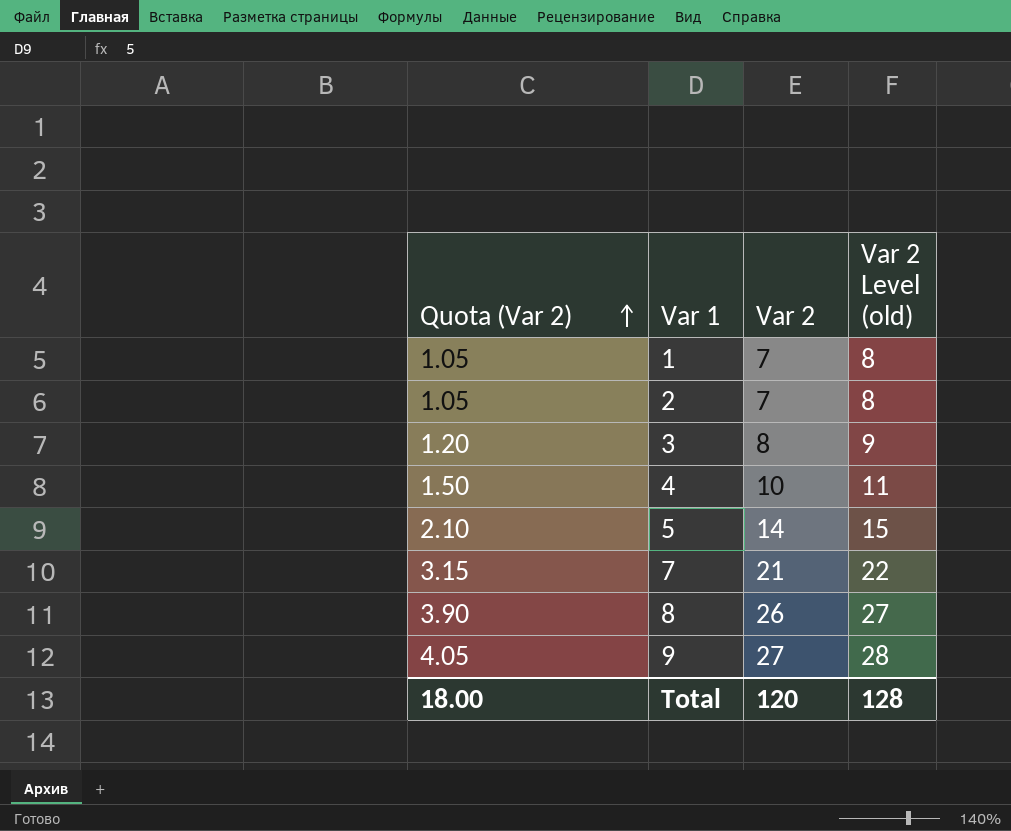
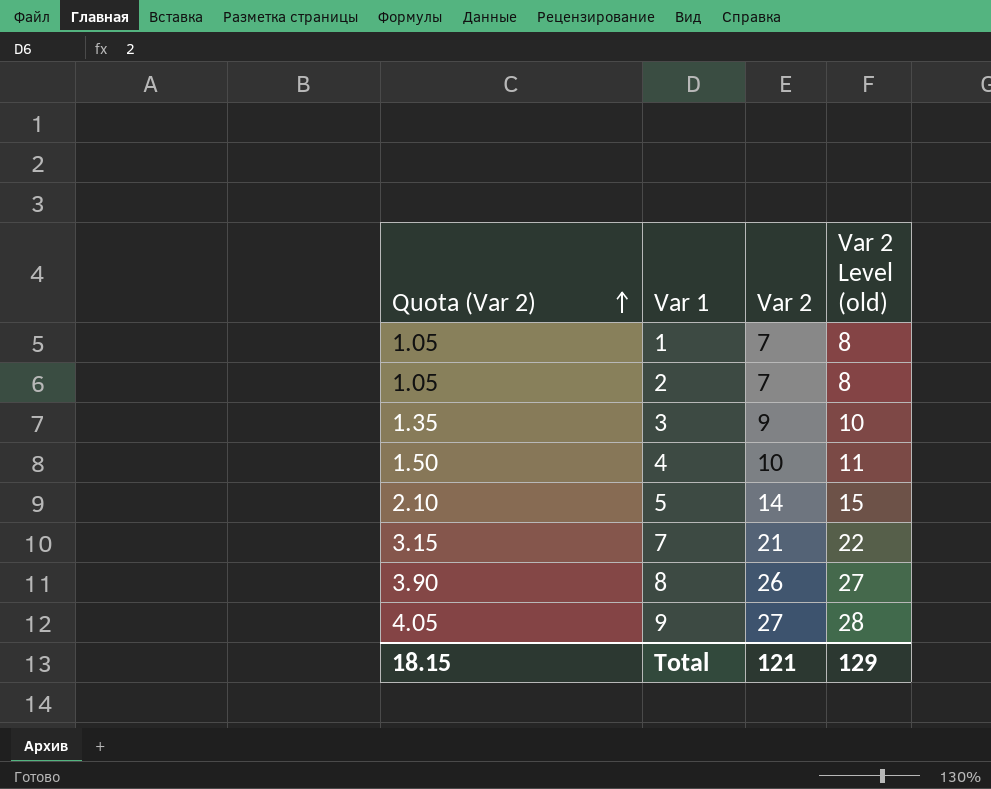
3 | Quota (Var 2): 1.20 -> 1.35
3 | Var 2: 8 -> 9
3 | Var 2 Level (old): 9 -> 10
Total | Quota (Var 2): 18.00 -> 18.15
Total | Var 2: 120 -> 121
Total | Var 2 Level (old): 128 -> 129

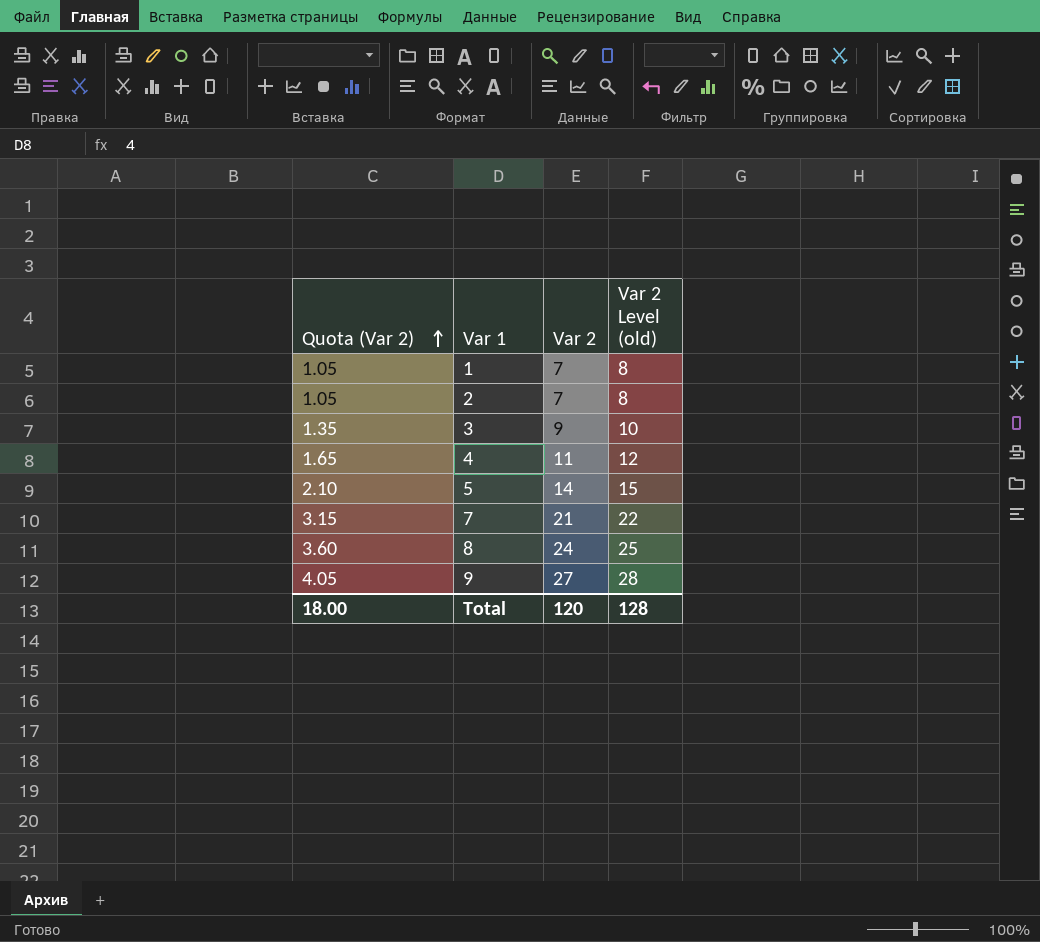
4 | Quota (Var 2): 1.50 -> 1.65
4 | Var 2: 10 -> 11
4 | Var 2 Level (old): 11 -> 12
8 | Quota (Var 2): 3.90 -> 3.60
8 | Var 2: 26 -> 24
8 | Var 2 Level (old): 27 -> 25
Total | Quota (Var 2): 18.15 -> 18.00
Total | Var 2: 121 -> 120
Total | Var 2 Level (old): 129 -> 128

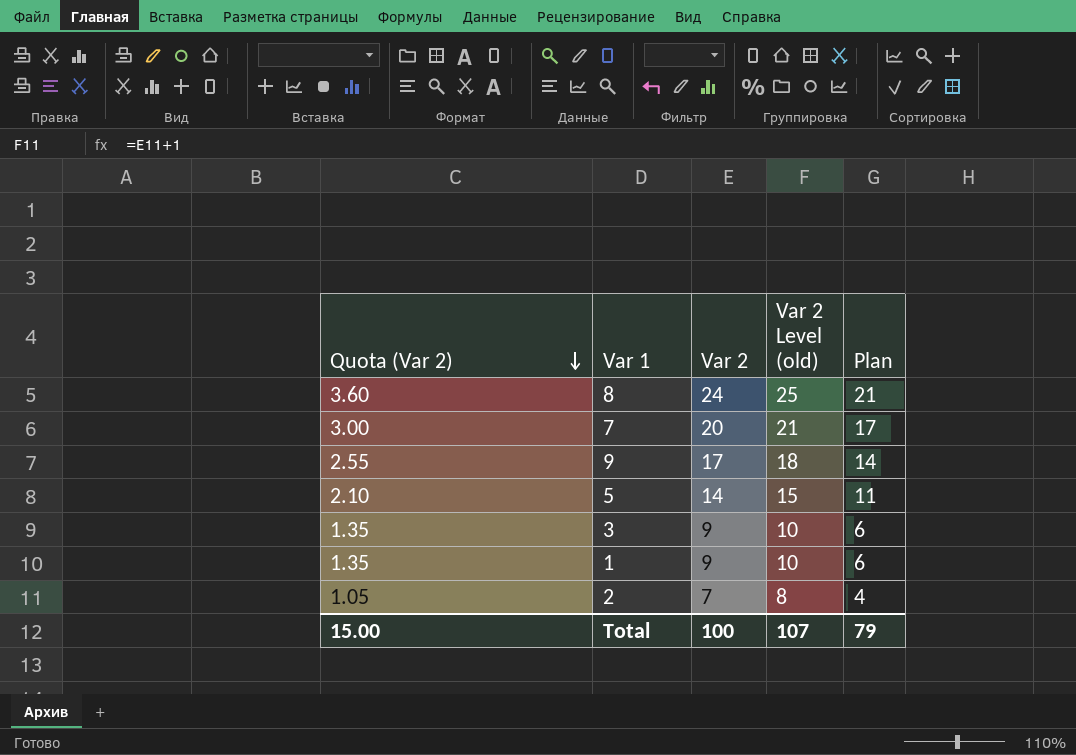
row order: Quota (Var 2) ascending -> Quota (Var 2) descending
column Plan | formula: none -> [Var 2] - 3
row 4: 1.65 | 11 | 12 -> none
7 | Quota (Var 2): 3.15 -> 3.00
7 | Var 2: 21 -> 20
7 | Var 2 Level (old): 22 -> 21
9 | Quota (Var 2): 4.05 -> 2.55
9 | Var 2: 27 -> 17
9 | Var 2 Level (old): 28 -> 18
1 | Quota (Var 2): 1.05 -> 1.35
1 | Var 2: 7 -> 9
1 | Var 2 Level (old): 8 -> 10
Total | Quota (Var 2): 18.00 -> 15.00
Total | Var 2: 120 -> 100
Total | Var 2 Level (old): 128 -> 107

